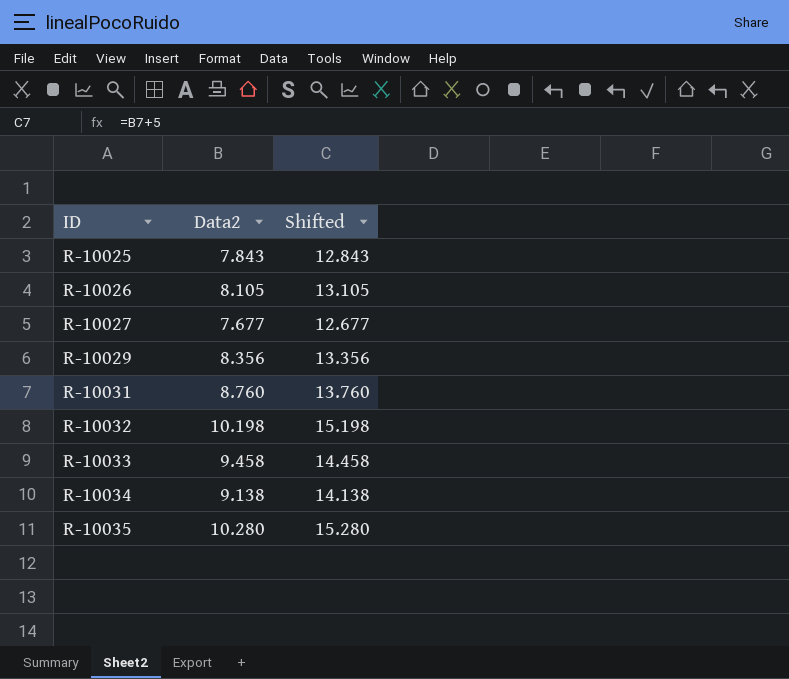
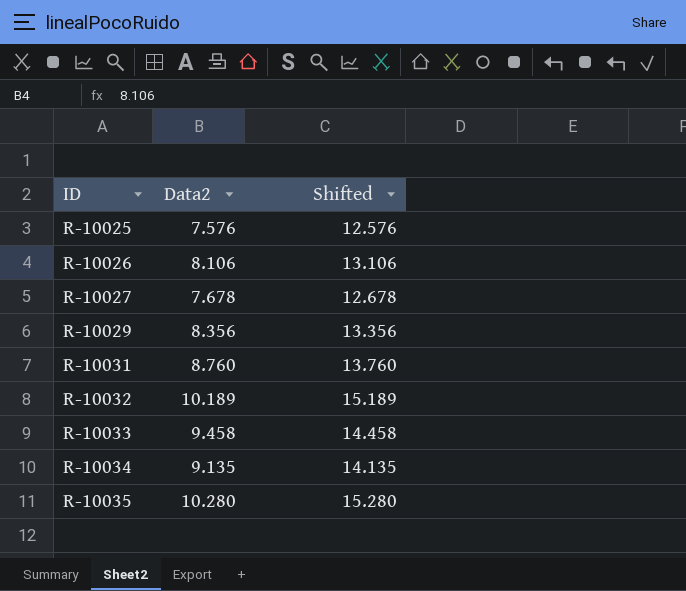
R-10025 | Data2: 7.843 -> 7.576
R-10025 | Shifted: 12.843 -> 12.576
R-10026 | Data2: 8.105 -> 8.106
R-10026 | Shifted: 13.105 -> 13.106
R-10027 | Data2: 7.677 -> 7.678
R-10027 | Shifted: 12.677 -> 12.678
R-10032 | Data2: 10.198 -> 10.189
R-10032 | Shifted: 15.198 -> 15.189
R-10034 | Data2: 9.138 -> 9.135
R-10034 | Shifted: 14.138 -> 14.135

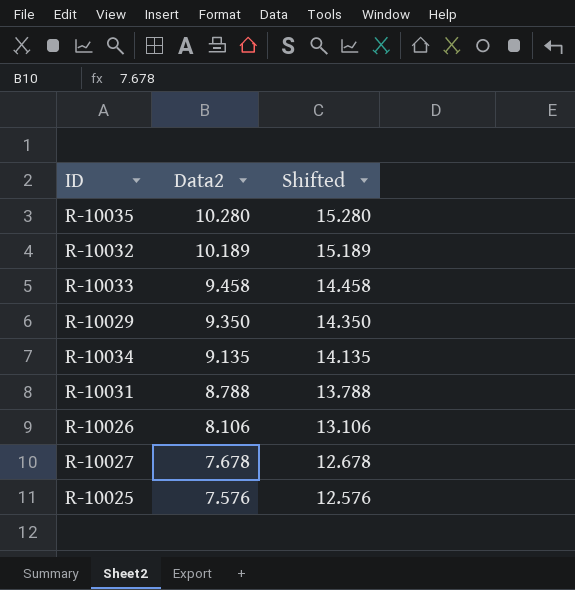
row order: ID ascending -> Data2 descending
R-10029 | Data2: 8.356 -> 9.350
R-10029 | Shifted: 13.356 -> 14.350
R-10031 | Data2: 8.760 -> 8.788
R-10031 | Shifted: 13.760 -> 13.788

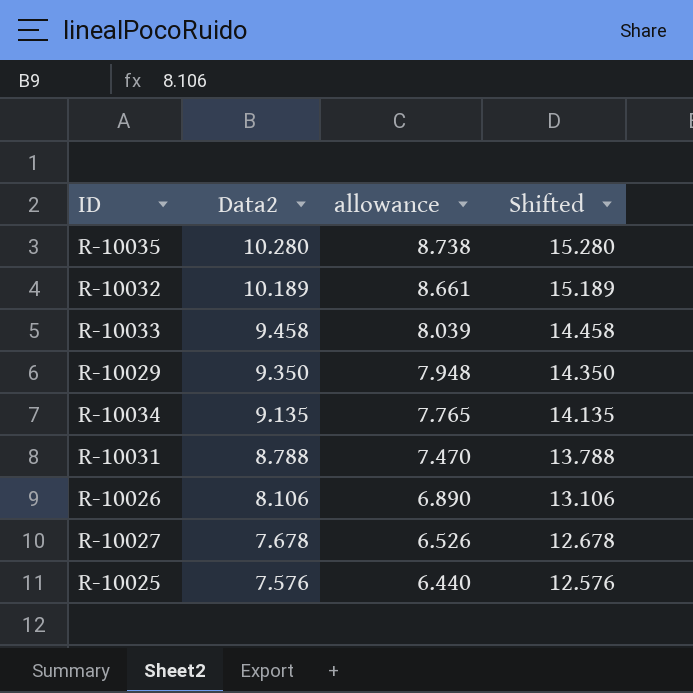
column allowance | formula: none -> [Data2] * 0.85

